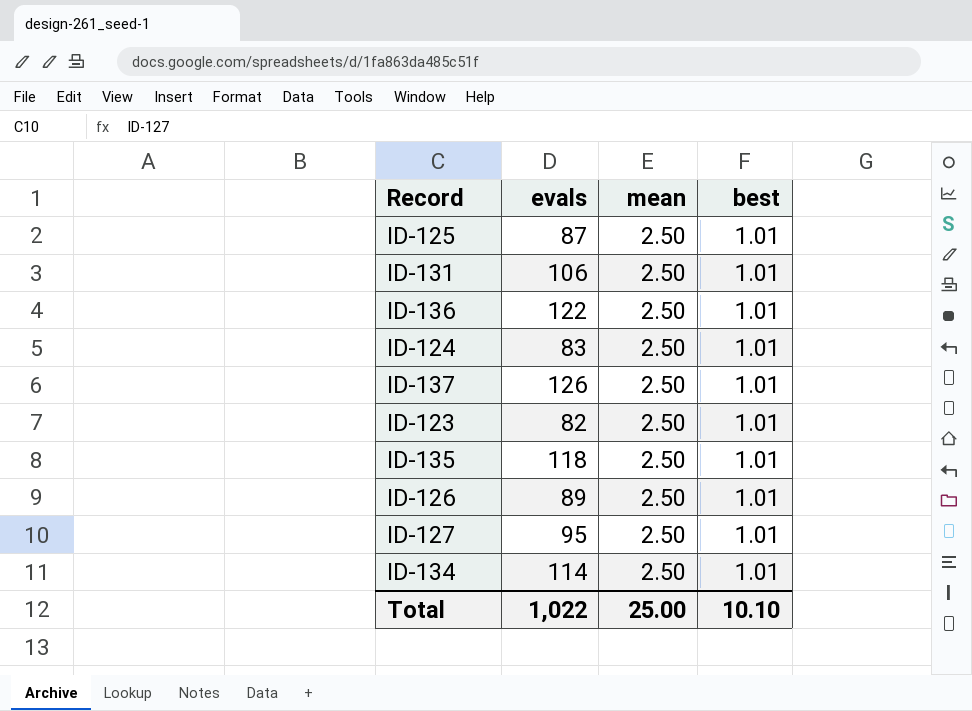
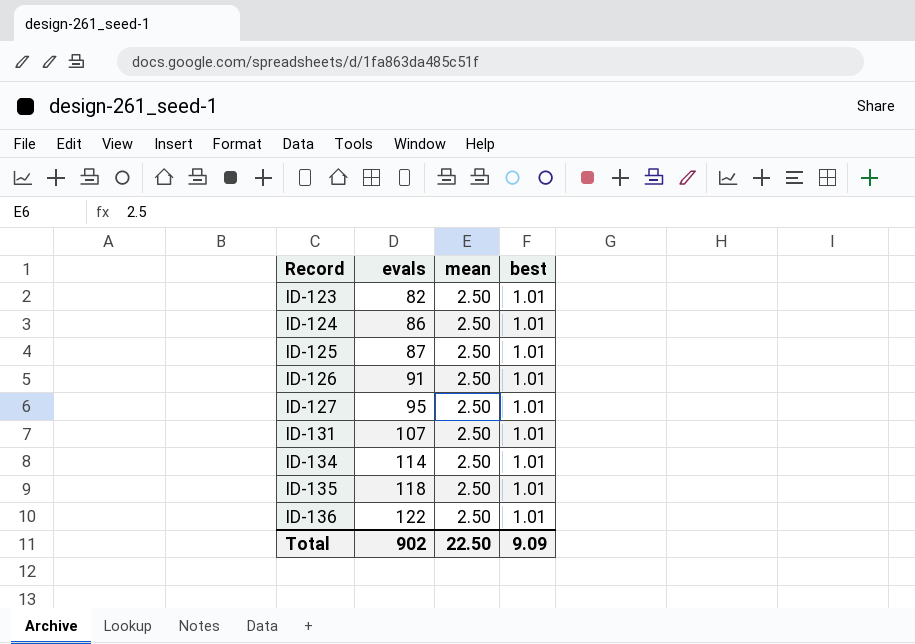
row order: none -> Record ascending
row ID-137: 126 | 2.50 | 1.01 -> none
ID-124 | evals: 83 -> 86
ID-126 | evals: 89 -> 91
ID-131 | evals: 106 -> 107
Total | evals: 1,022 -> 902
Total | mean: 25.00 -> 22.50
Total | best: 10.10 -> 9.09

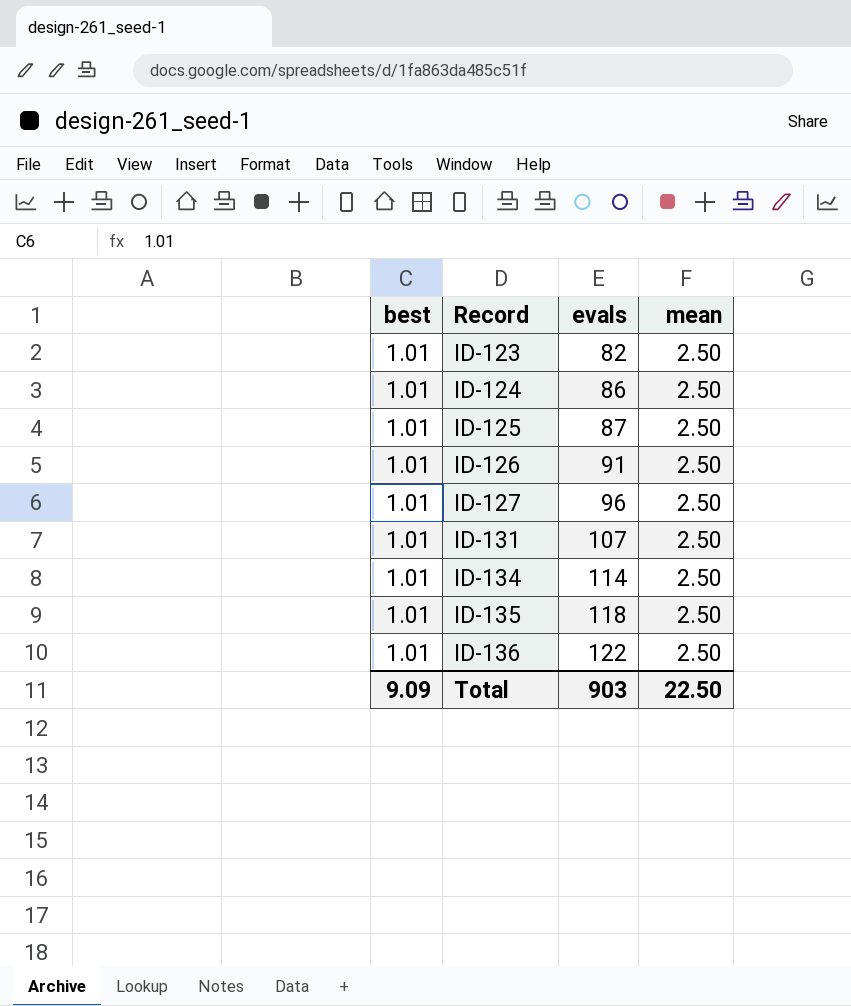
column best | position: 4 -> 1
ID-127 | evals: 95 -> 96
Total | evals: 902 -> 903

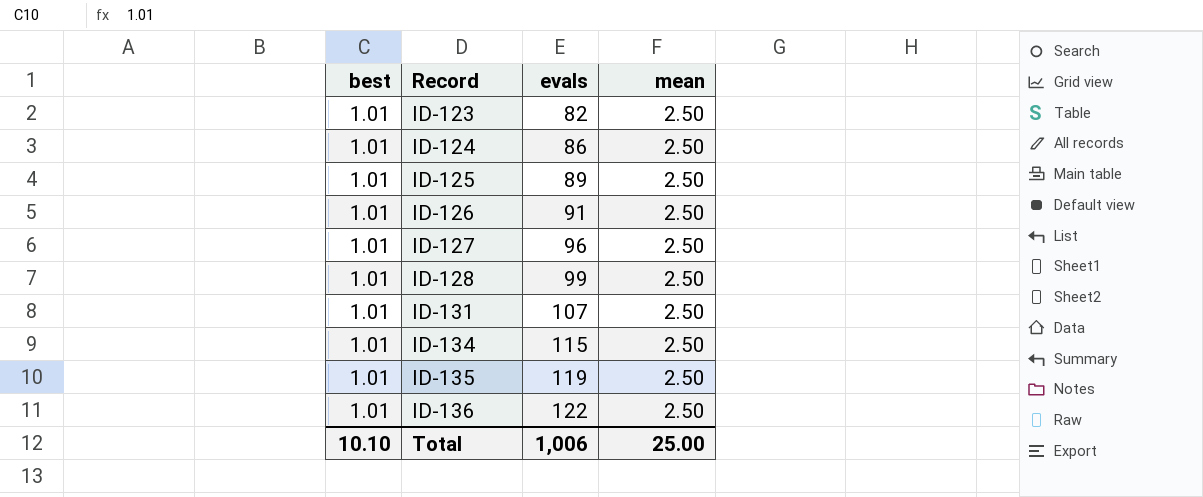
ID-125 | evals: 87 -> 89
row ID-128: none -> 1.01 | 99 | 2.50
ID-134 | evals: 114 -> 115
ID-135 | evals: 118 -> 119
Total | best: 9.09 -> 10.10
Total | evals: 903 -> 1,006
Total | mean: 22.50 -> 25.00

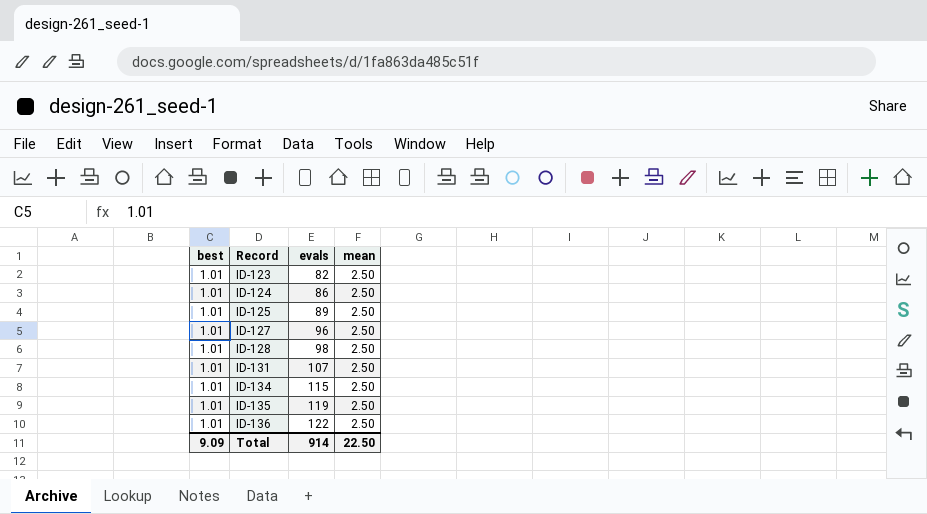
row ID-126: 1.01 | 91 | 2.50 -> none
ID-128 | evals: 99 -> 98
Total | best: 10.10 -> 9.09
Total | evals: 1,006 -> 914
Total | mean: 25.00 -> 22.50

